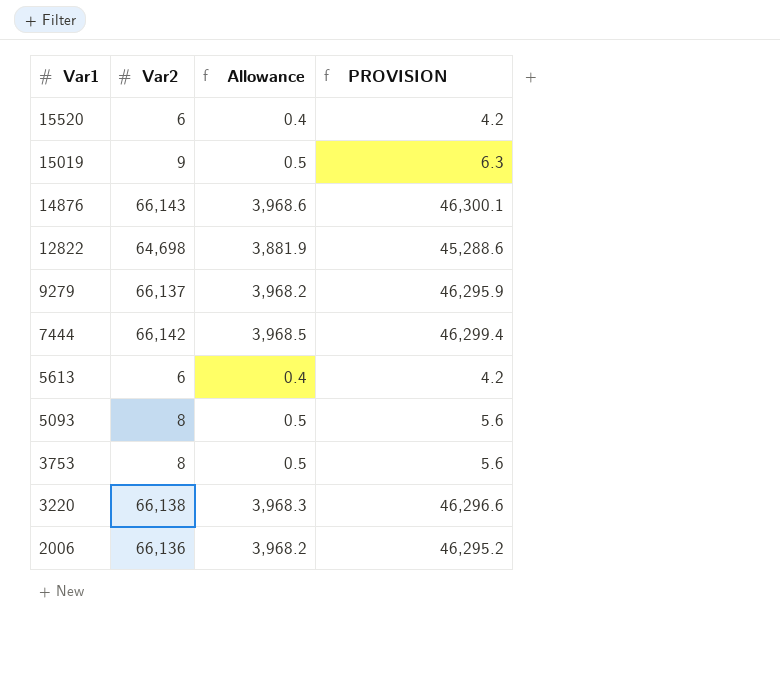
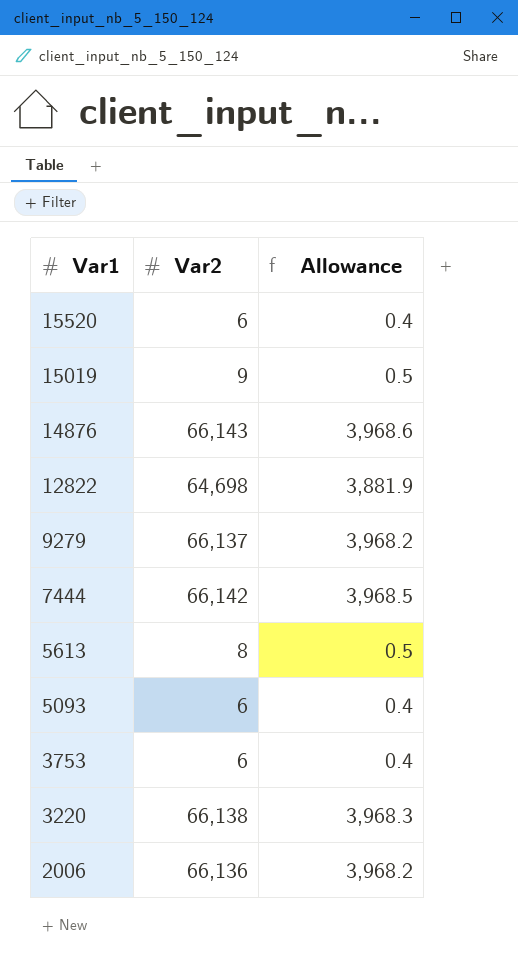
column PROVISION | formula: [Var2] * 0.7 -> none
5613 | Var2: 6 -> 8
5613 | Allowance: 0.4 -> 0.5
5093 | Var2: 8 -> 6
5093 | Allowance: 0.5 -> 0.4
3753 | Var2: 8 -> 6
3753 | Allowance: 0.5 -> 0.4

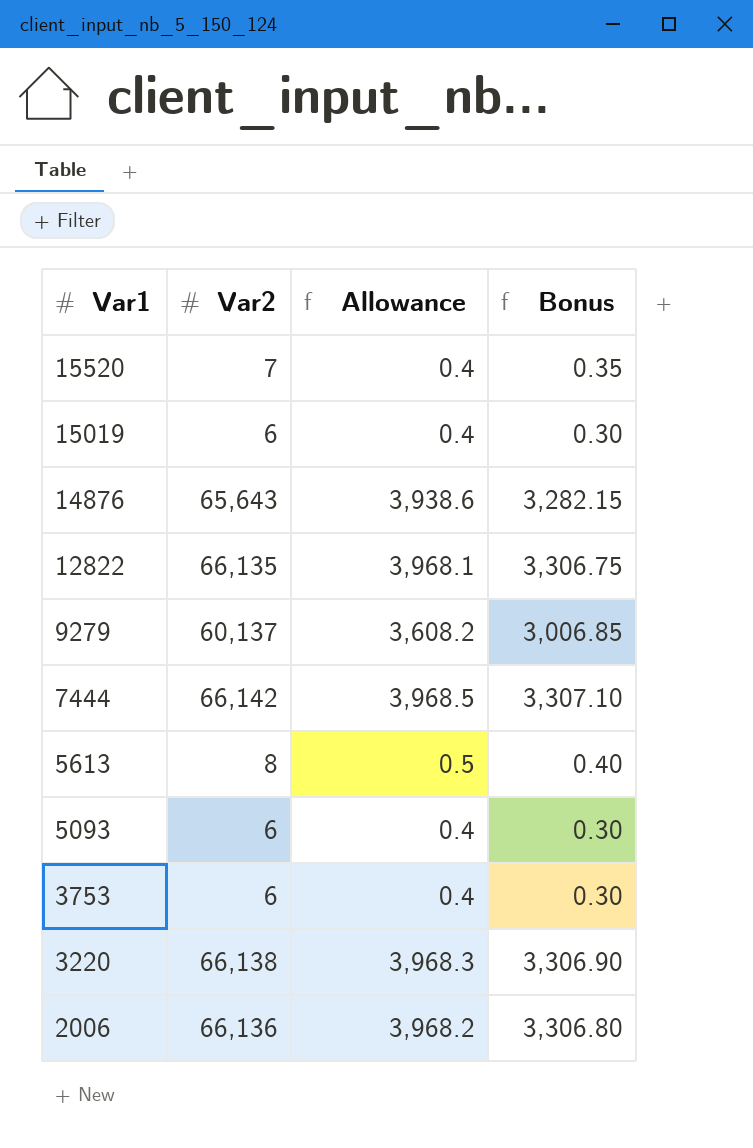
column Bonus | formula: none -> [Var2] * 0.05
15520 | Var2: 6 -> 7
15019 | Var2: 9 -> 6
15019 | Allowance: 0.5 -> 0.4
14876 | Var2: 66,143 -> 65,643
14876 | Allowance: 3,968.6 -> 3,938.6
12822 | Var2: 64,698 -> 66,135
12822 | Allowance: 3,881.9 -> 3,968.1
9279 | Var2: 66,137 -> 60,137
9279 | Allowance: 3,968.2 -> 3,608.2

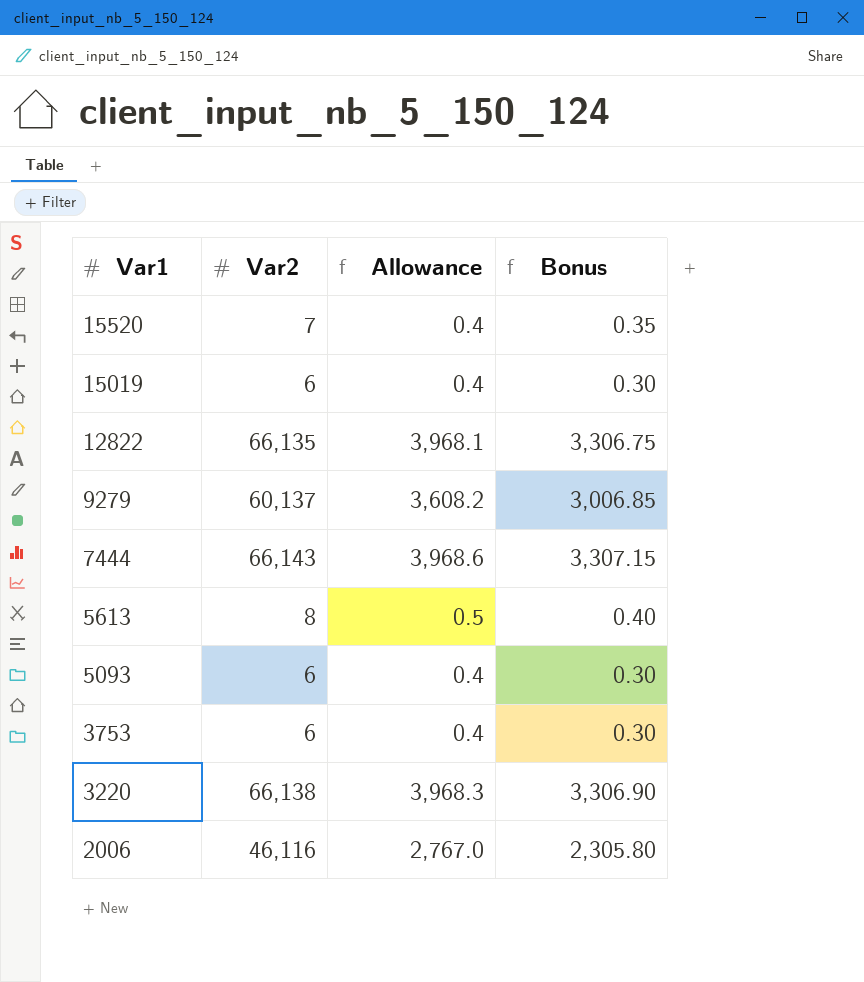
row 14876: 65,643 | 3,938.6 | 3,282.15 -> none
7444 | Var2: 66,142 -> 66,143
7444 | Allowance: 3,968.5 -> 3,968.6
7444 | Bonus: 3,307.10 -> 3,307.15
2006 | Var2: 66,136 -> 46,116
2006 | Allowance: 3,968.2 -> 2,767.0
2006 | Bonus: 3,306.80 -> 2,305.80

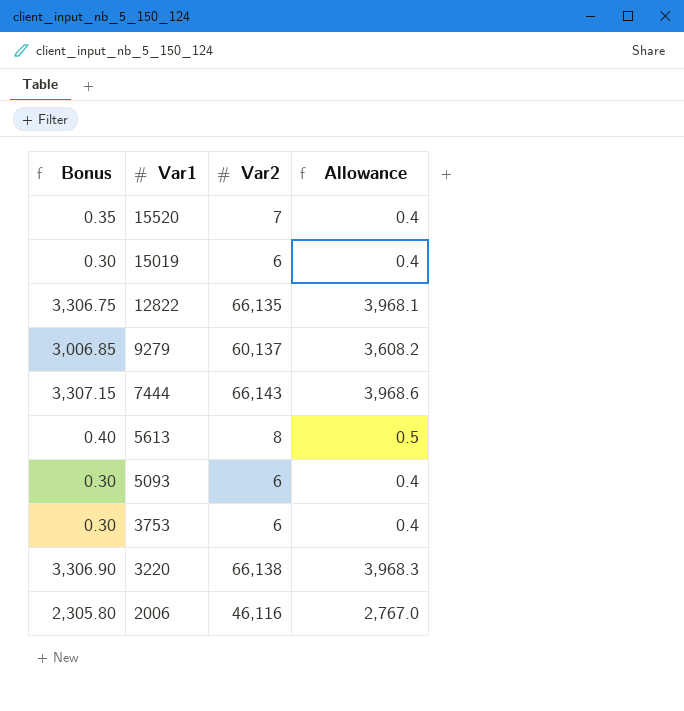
column Bonus | position: 4 -> 1

